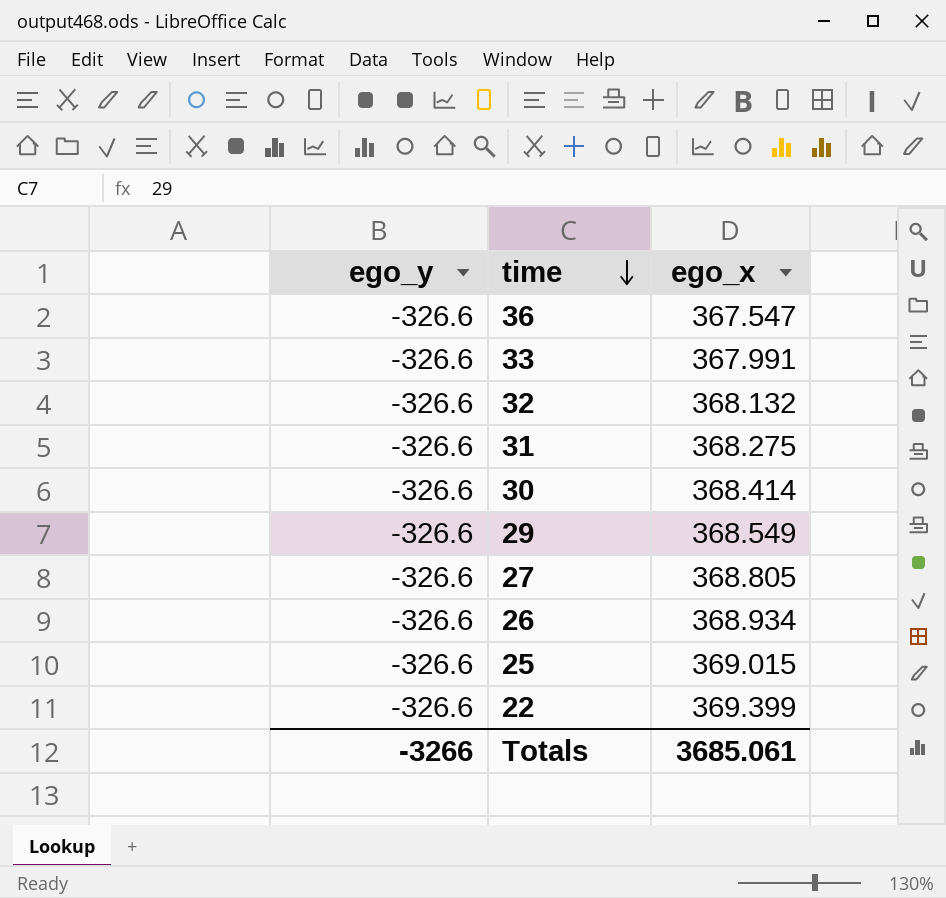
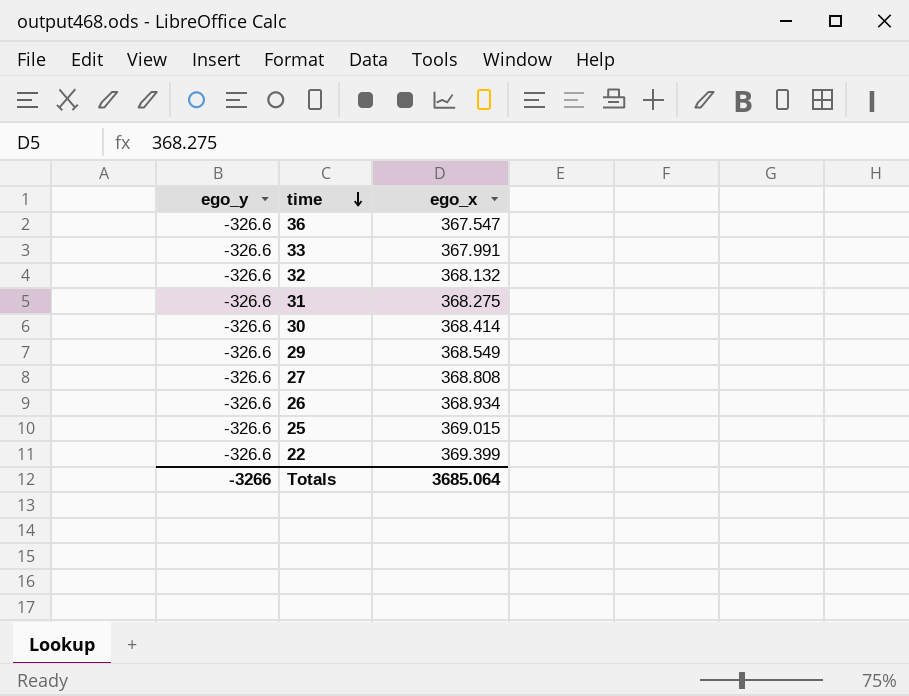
27 | ego_x: 368.805 -> 368.808
Totals | ego_x: 3685.061 -> 3685.064

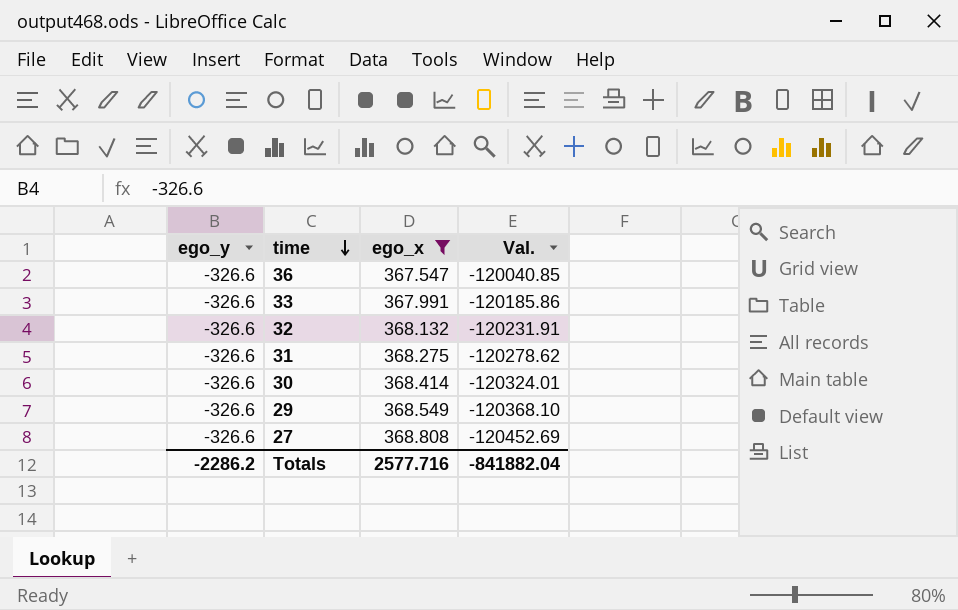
filter: none -> ego_x <= 368.808
column Val. | formula: none -> [ego_y] * [ego_x]
Totals | ego_y: -3266 -> -2286.2
Totals | ego_x: 3685.064 -> 2577.716

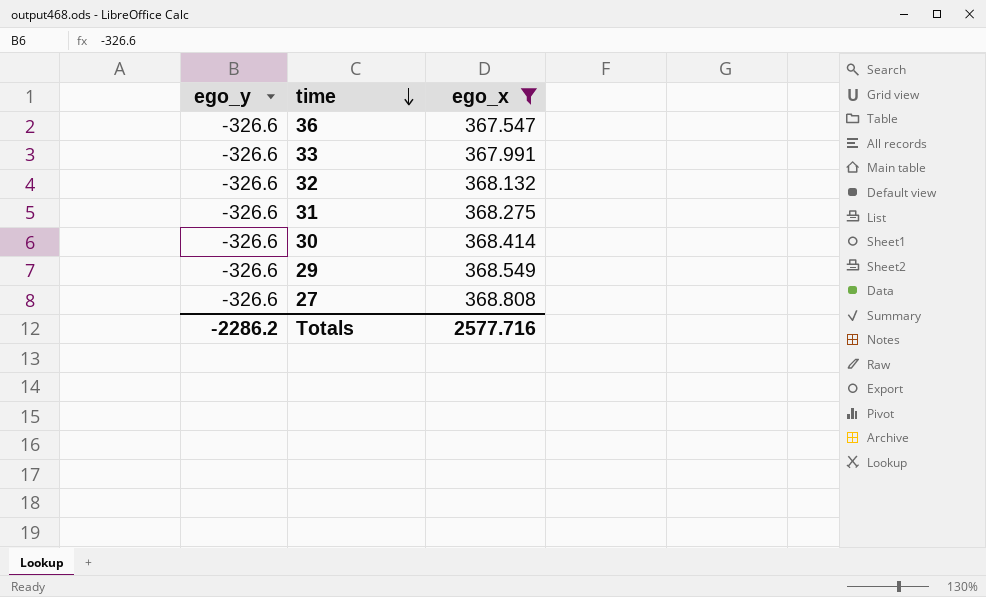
column Val. | formula: [ego_y] * [ego_x] -> none

